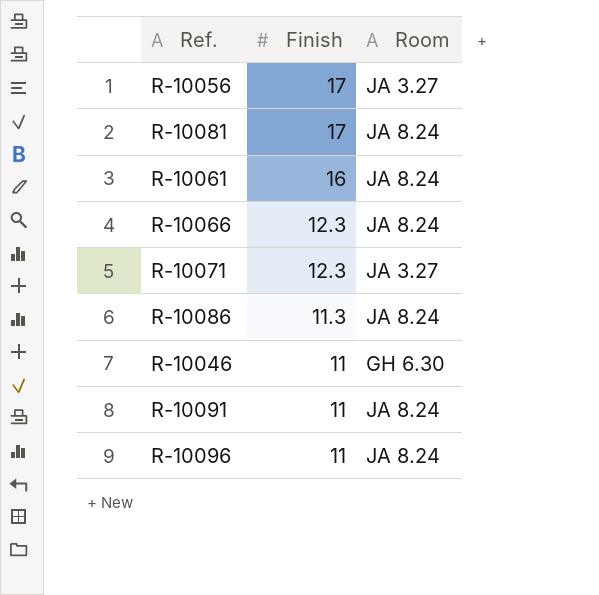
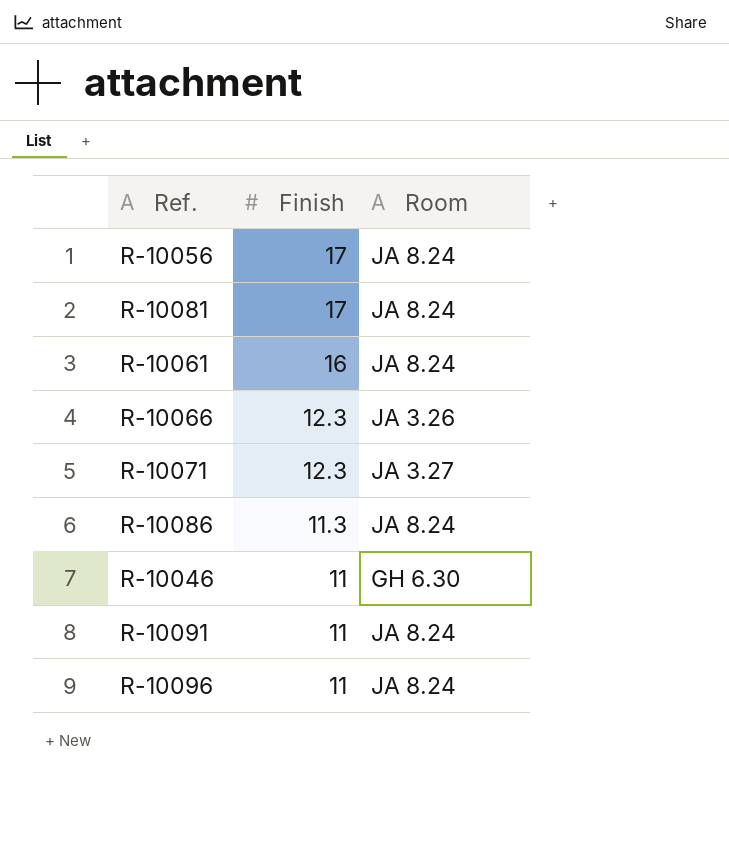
R-10056 | Room: JA 3.27 -> JA 8.24
R-10066 | Room: JA 8.24 -> JA 3.26

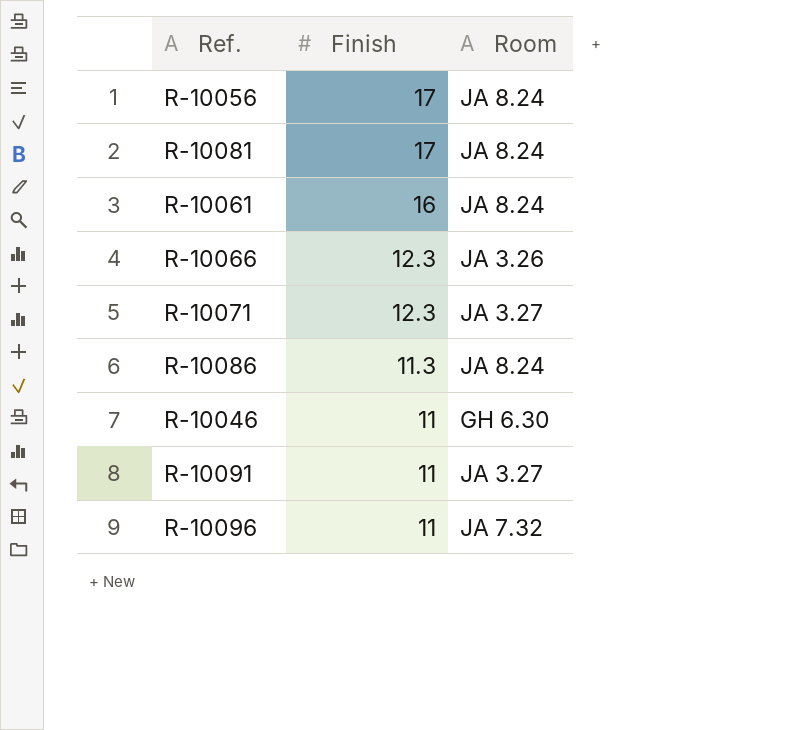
R-10091 | Room: JA 8.24 -> JA 3.27
R-10096 | Room: JA 8.24 -> JA 7.32

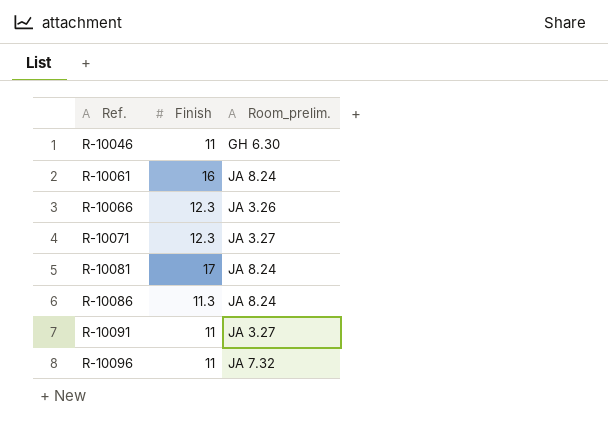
row order: Finish descending -> Ref. ascending
column name: Room -> Room_prelim.
row R-10056: 17 | JA 8.24 -> none

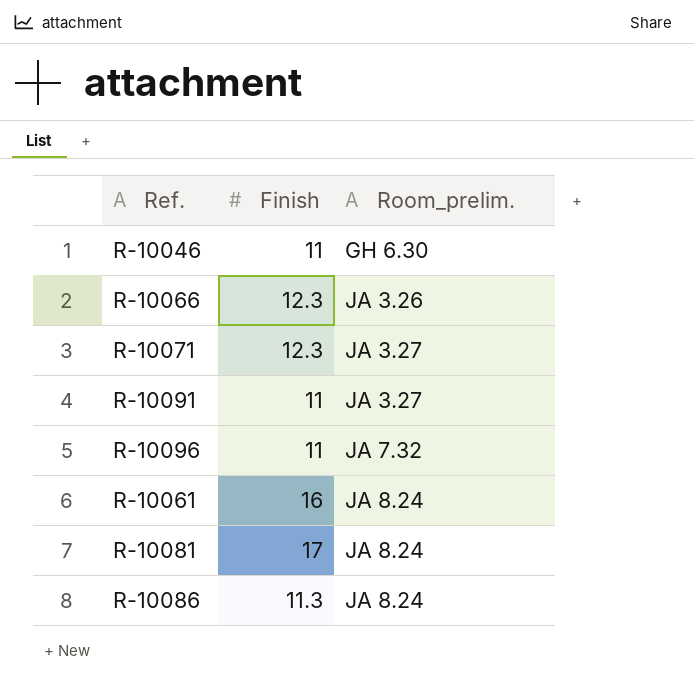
row order: Ref. ascending -> Room_prelim. ascending

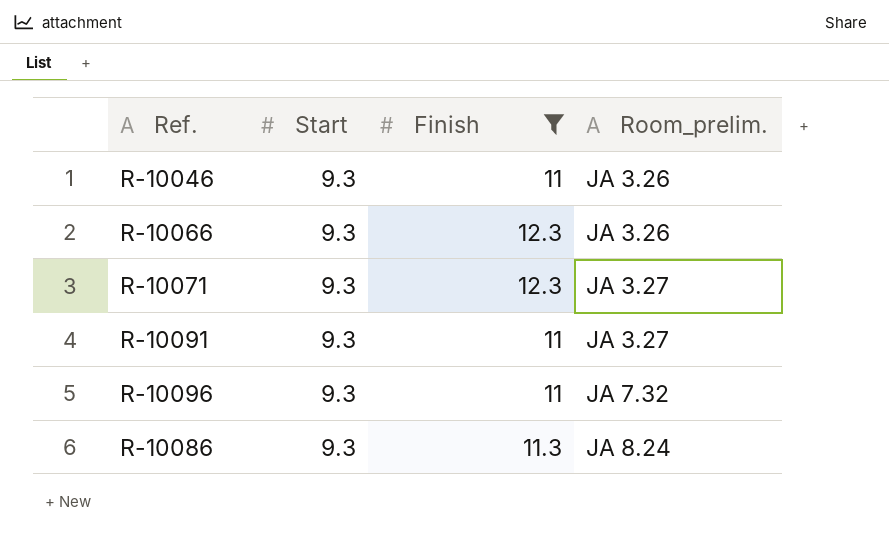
filter: none -> Finish <= 12.3
column Start | position: none -> 2
R-10046 | Room_prelim.: GH 6.30 -> JA 3.26

